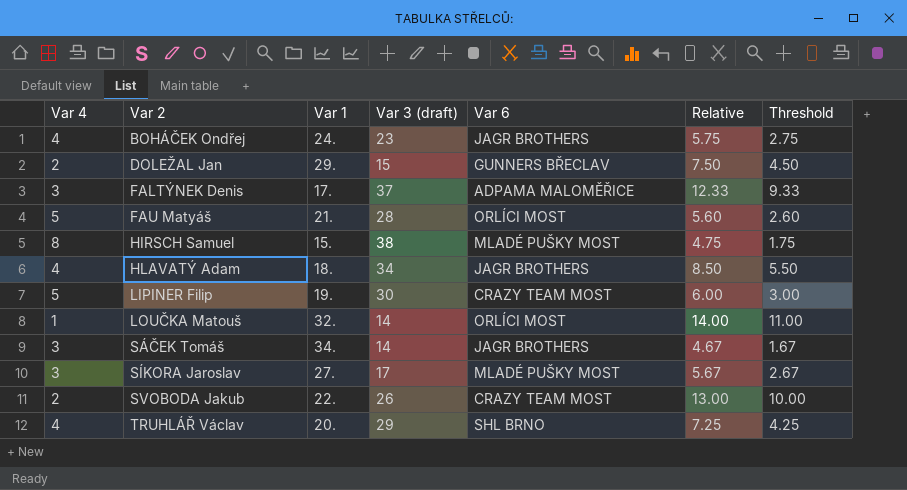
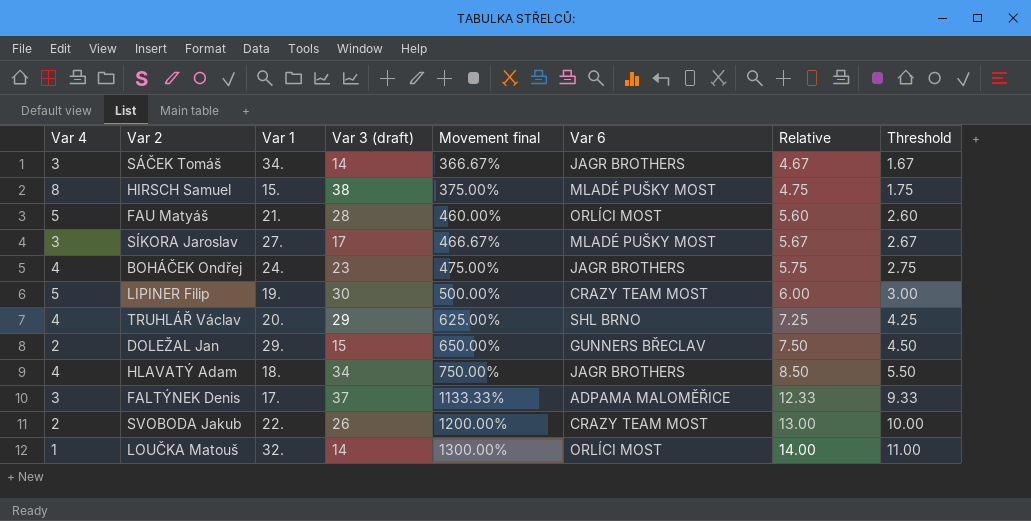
row order: Var 2 ascending -> Movement final ascending
column Movement final | formula: none -> ([Var 3 (draft)] - [Var 4]) / [Var 4]

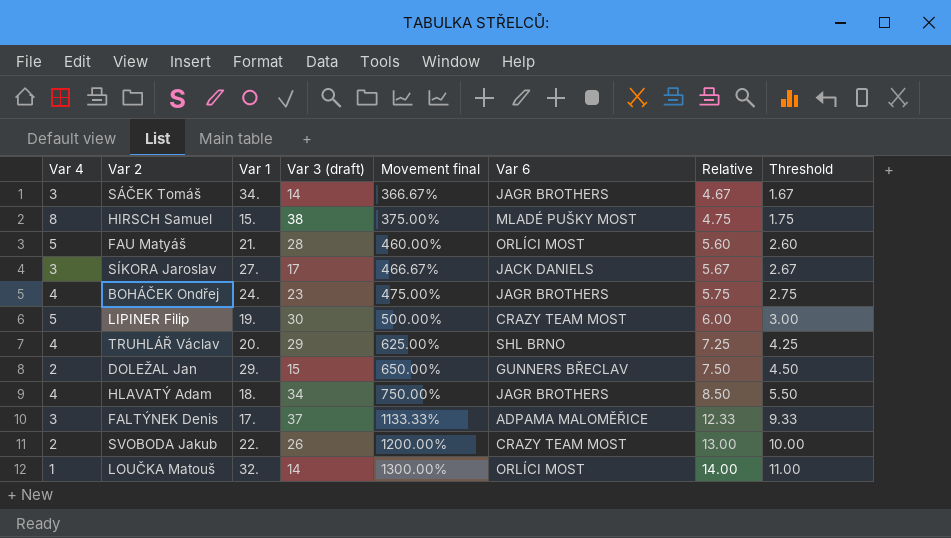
SÍKORA Jaroslav | Var 6: MLADÉ PUŠKY MOST -> JACK DANIELS

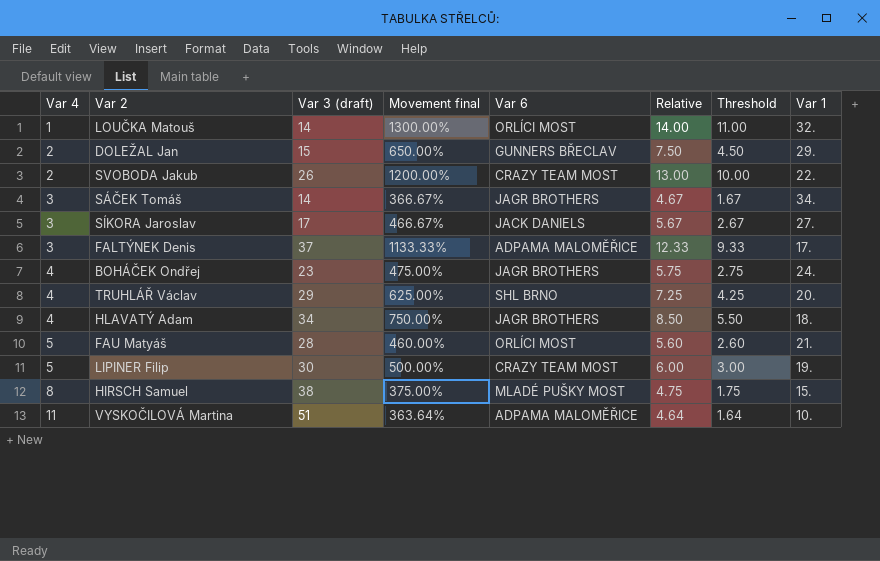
row order: Movement final ascending -> Var 4 ascending
column Var 1 | position: 3 -> 8
row VYSKOČILOVÁ Martina: none -> 11 | 51 | 363.64% | ADPAMA MALOMĚŘICE | 4.64 | 1.64 | 10.

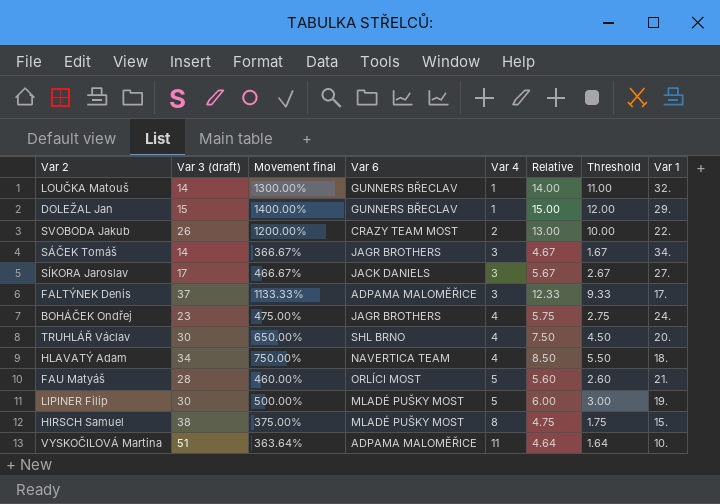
column Var 4 | position: 1 -> 5
LOUČKA Matouš | Var 6: ORLÍCI MOST -> GUNNERS BŘECLAV
DOLEŽAL Jan | Movement final: 650.00% -> 1400.00%
DOLEŽAL Jan | Var 4: 2 -> 1
DOLEŽAL Jan | Relative: 7.50 -> 15.00
DOLEŽAL Jan | Threshold: 4.50 -> 12.00
TRUHLÁŘ Václav | Var 3 (draft): 29 -> 30
TRUHLÁŘ Václav | Movement final: 625.00% -> 650.00%
TRUHLÁŘ Václav | Relative: 7.25 -> 7.50
TRUHLÁŘ Václav | Threshold: 4.25 -> 4.50
HLAVATÝ Adam | Var 6: JAGR BROTHERS -> NAVERTICA TEAM
LIPINER Filip | Var 6: CRAZY TEAM MOST -> MLADÉ PUŠKY MOST

